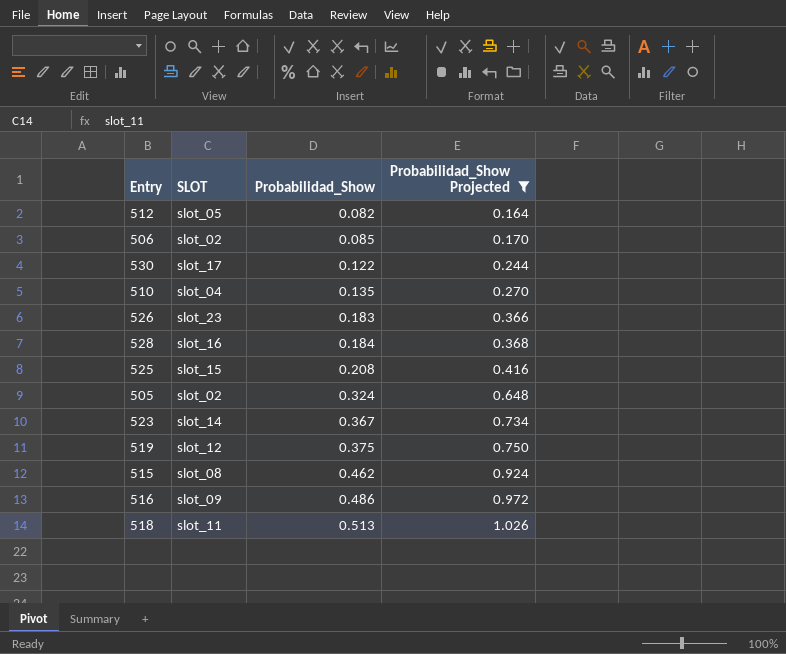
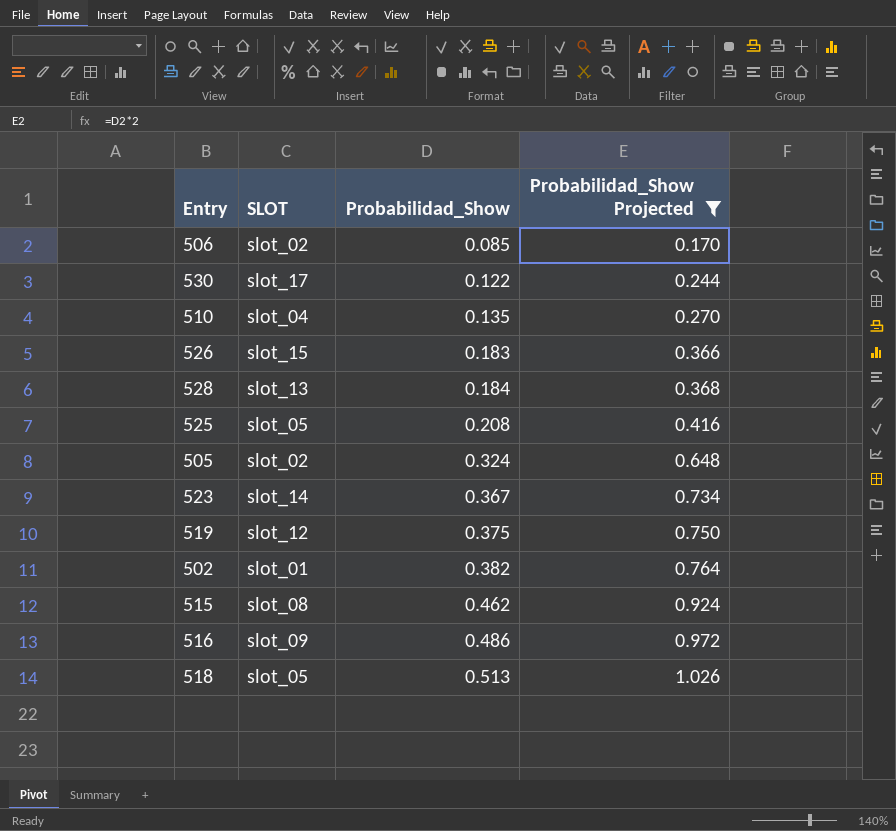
row 512: slot_05 | 0.082 | 0.164 -> none
526 | SLOT: slot_23 -> slot_15
528 | SLOT: slot_16 -> slot_13
525 | SLOT: slot_15 -> slot_05
row 502: none -> slot_01 | 0.382 | 0.764
518 | SLOT: slot_11 -> slot_05

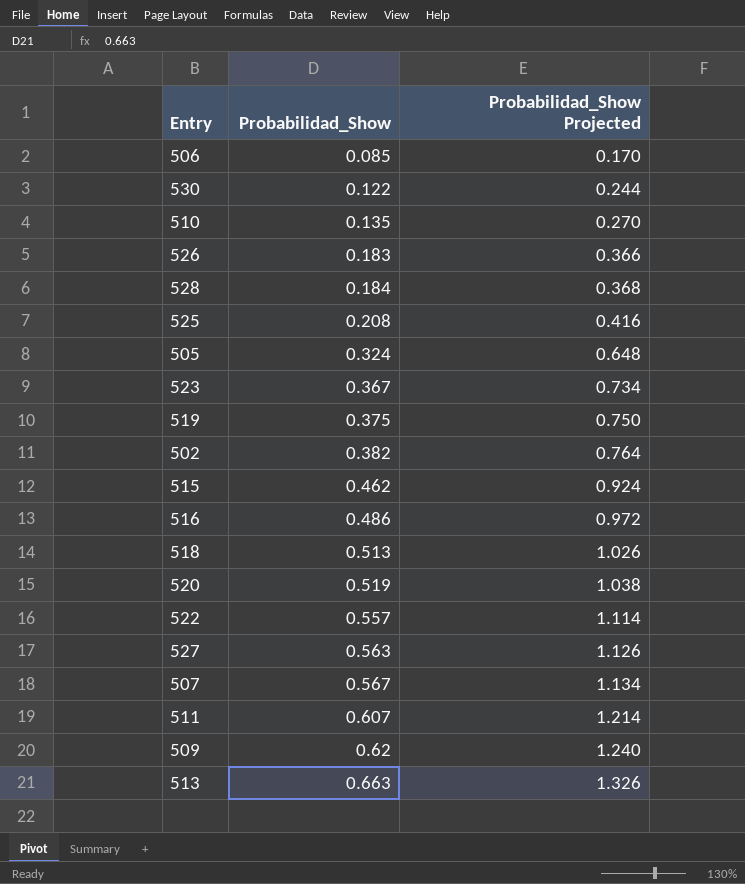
filter: Probabilidad_Show Projected <= 1.026 -> none
column SLOT | position: 2 -> none

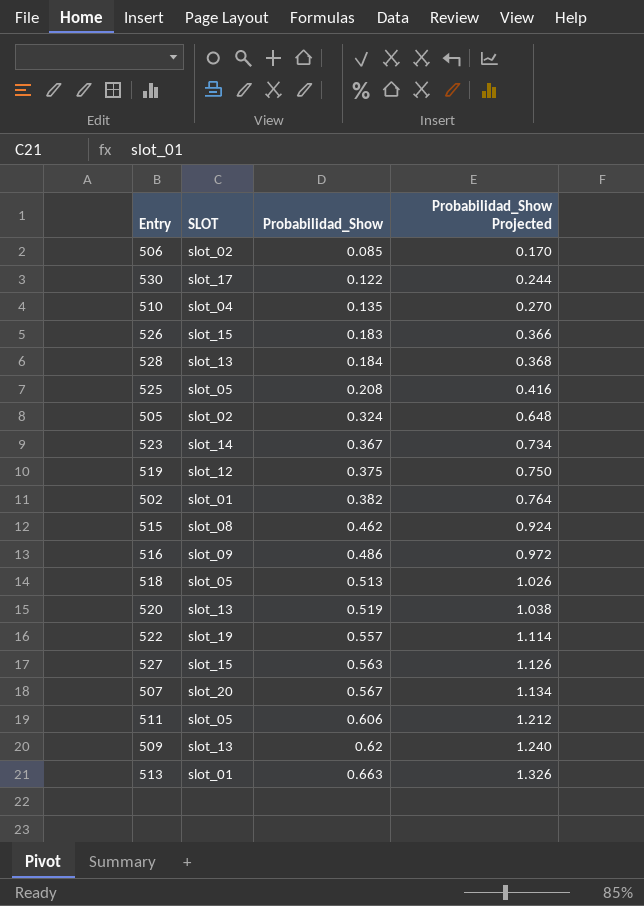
column SLOT | position: none -> 2
511 | Probabilidad_Show: 0.607 -> 0.606
511 | Probabilidad_Show Projected: 1.214 -> 1.212

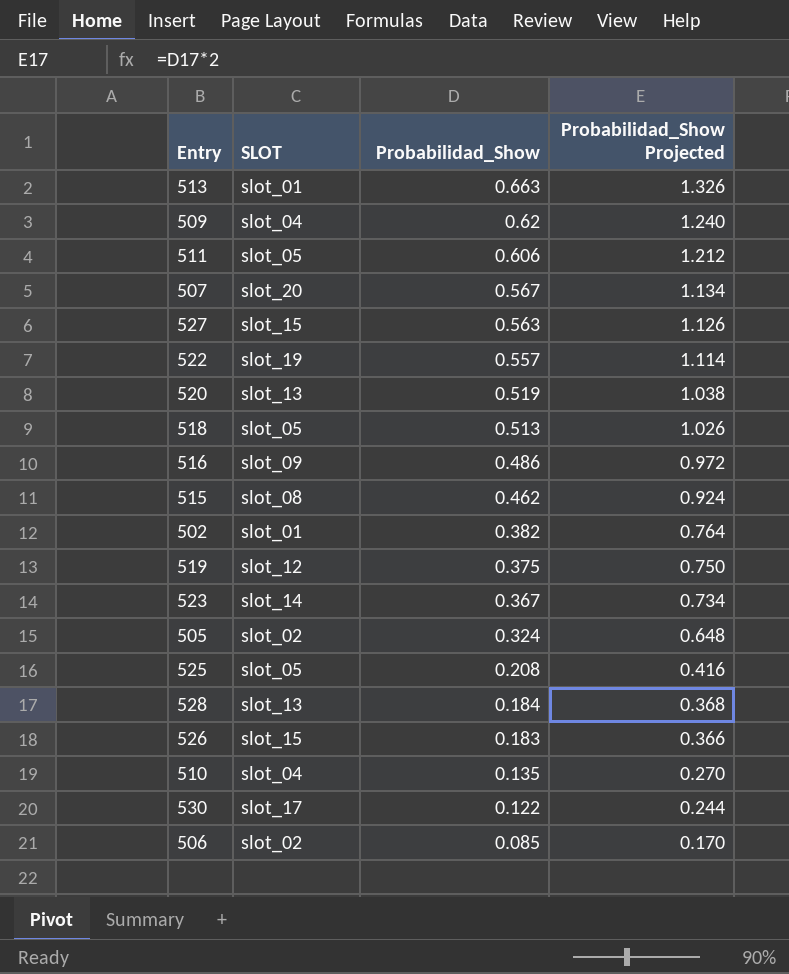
row order: Probabilidad_Show ascending -> Probabilidad_Show descending
509 | SLOT: slot_13 -> slot_04

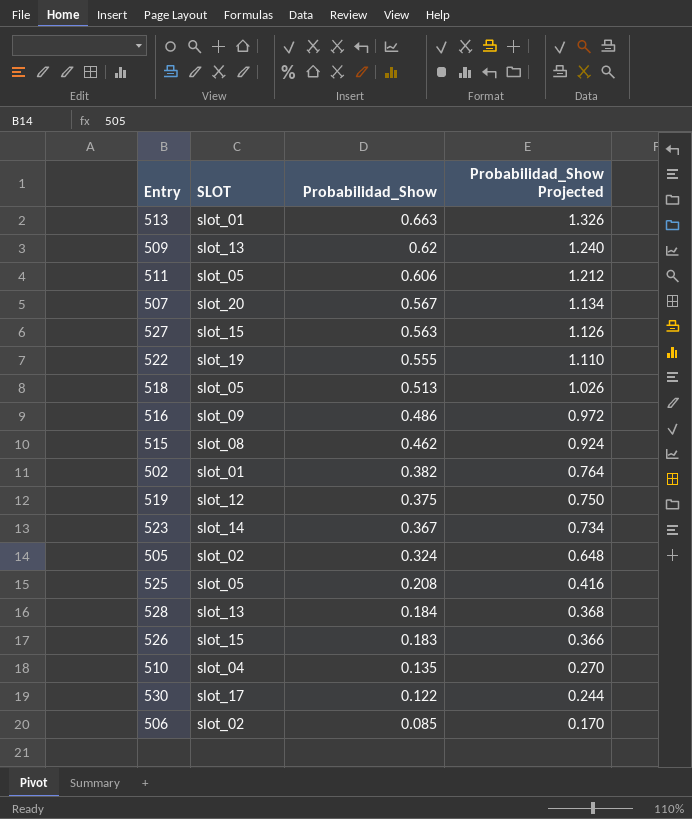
row 520: slot_13 | 0.519 | 1.038 -> none
509 | SLOT: slot_04 -> slot_13
522 | Probabilidad_Show: 0.557 -> 0.555
522 | Probabilidad_Show Projected: 1.114 -> 1.110

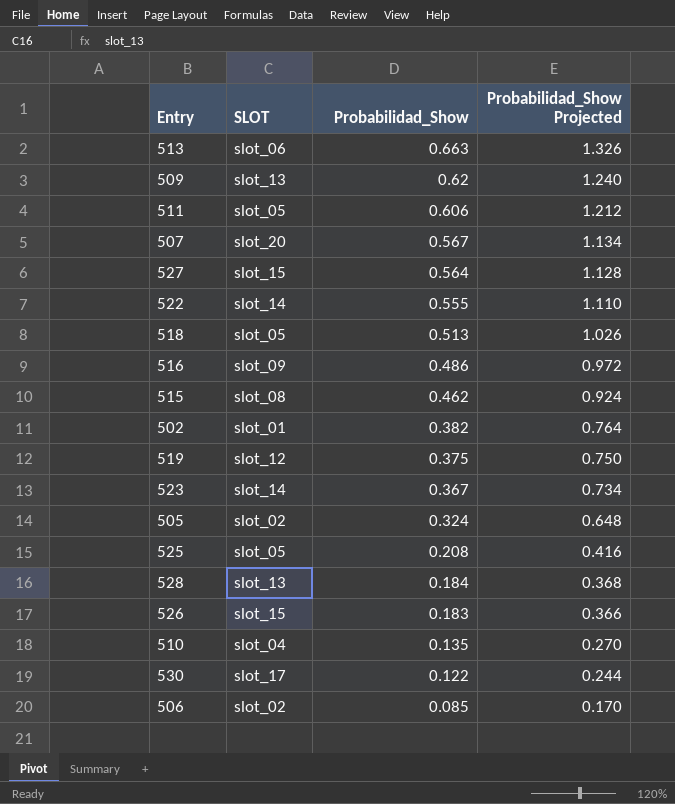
513 | SLOT: slot_01 -> slot_06
527 | Probabilidad_Show: 0.563 -> 0.564
527 | Probabilidad_Show Projected: 1.126 -> 1.128
522 | SLOT: slot_19 -> slot_14

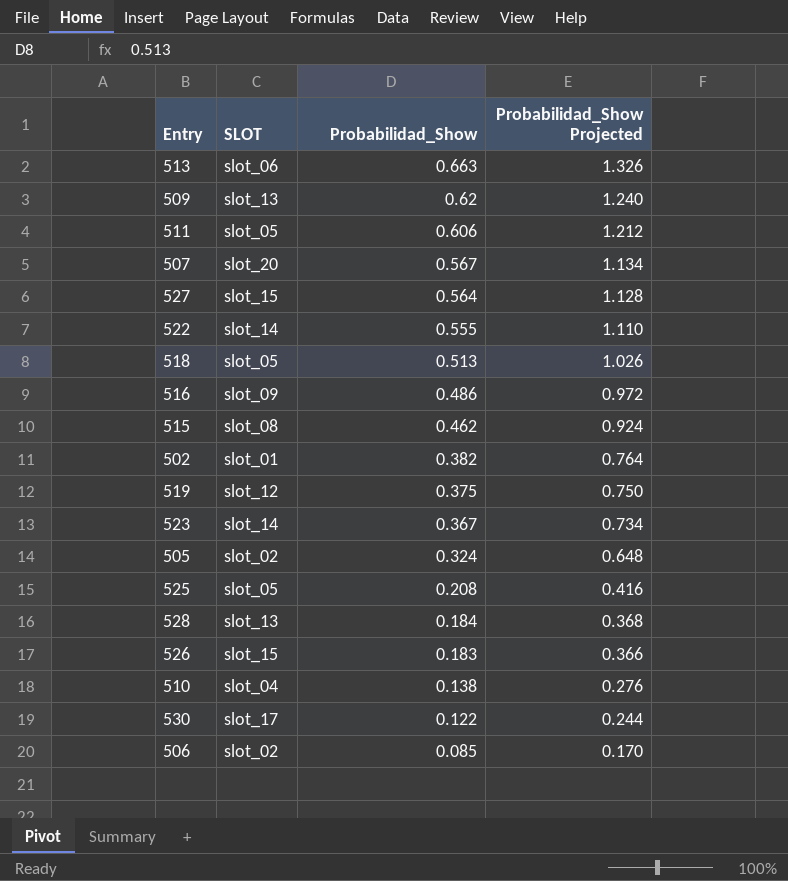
510 | Probabilidad_Show: 0.135 -> 0.138
510 | Probabilidad_Show Projected: 0.270 -> 0.276

